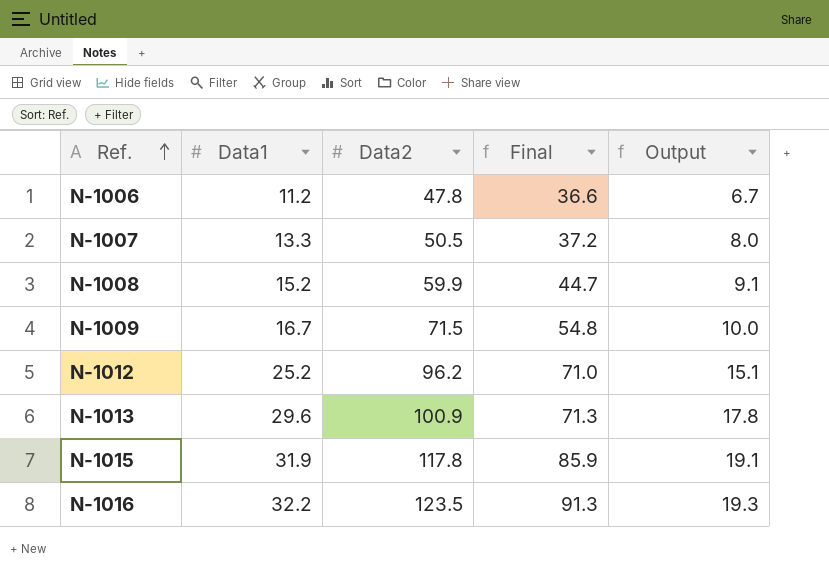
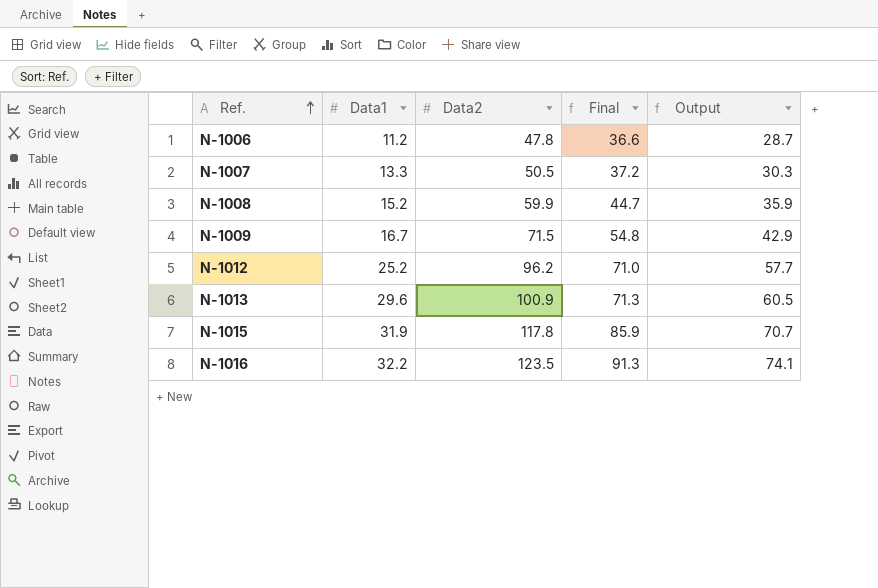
column Output | formula: [Data1] * 0.6 -> [Data2] * 0.6

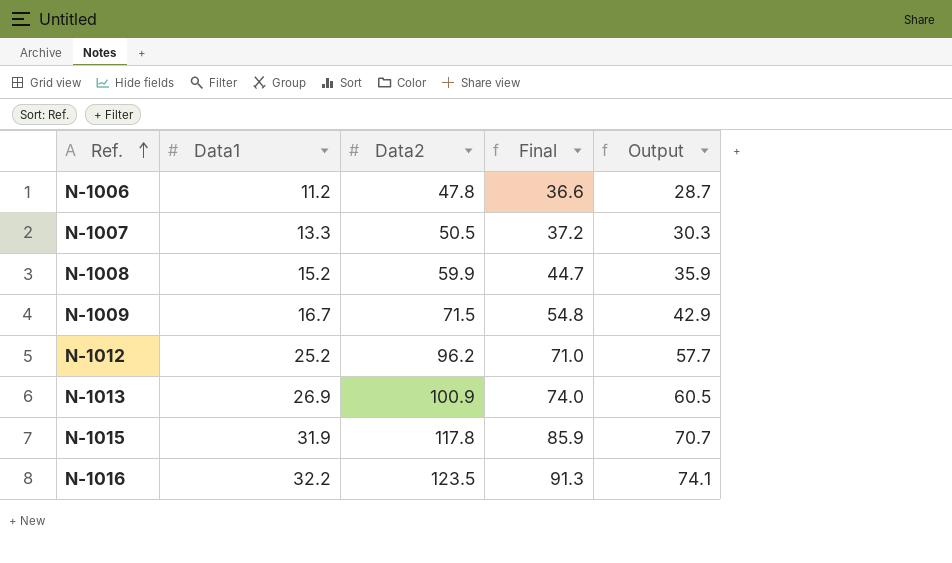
N-1013 | Data1: 29.6 -> 26.9
N-1013 | Final: 71.3 -> 74.0

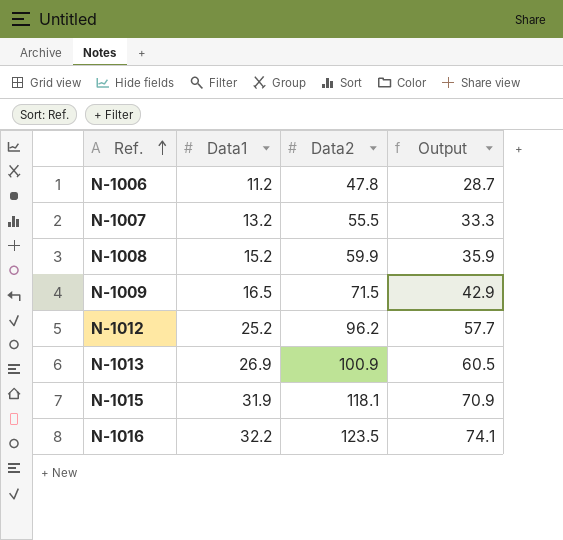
column Final | formula: [Data2] - [Data1] -> none
N-1007 | Data1: 13.3 -> 13.2
N-1007 | Data2: 50.5 -> 55.5
N-1007 | Output: 30.3 -> 33.3
N-1009 | Data1: 16.7 -> 16.5
N-1015 | Data2: 117.8 -> 118.1
N-1015 | Output: 70.7 -> 70.9

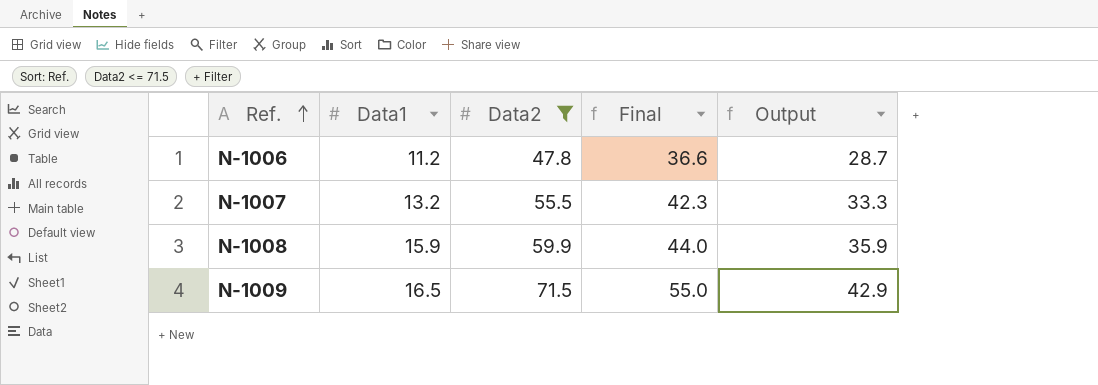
filter: none -> Data2 <= 71.5
column Final | formula: none -> [Data2] - [Data1]
N-1008 | Data1: 15.2 -> 15.9

